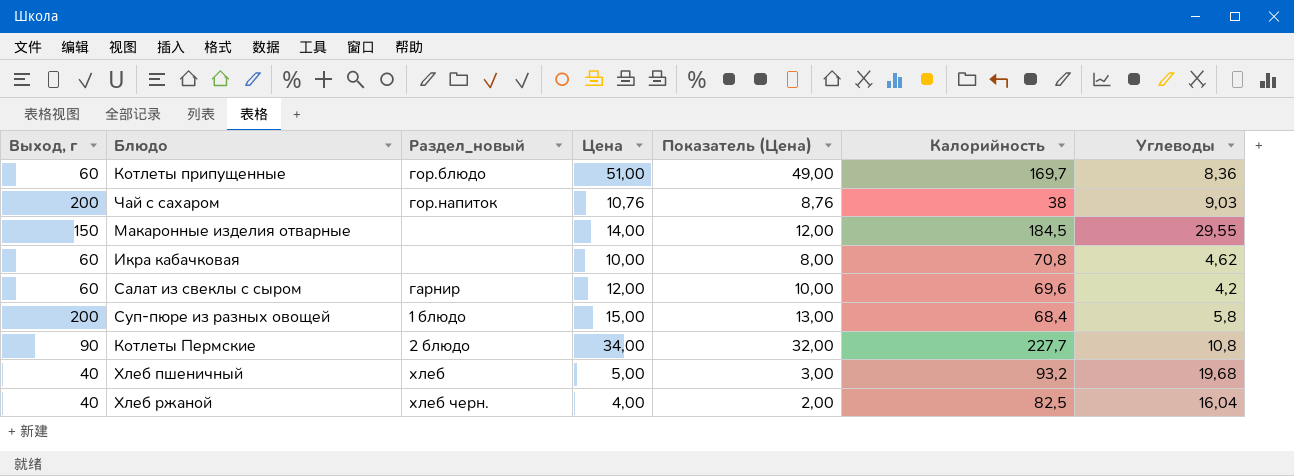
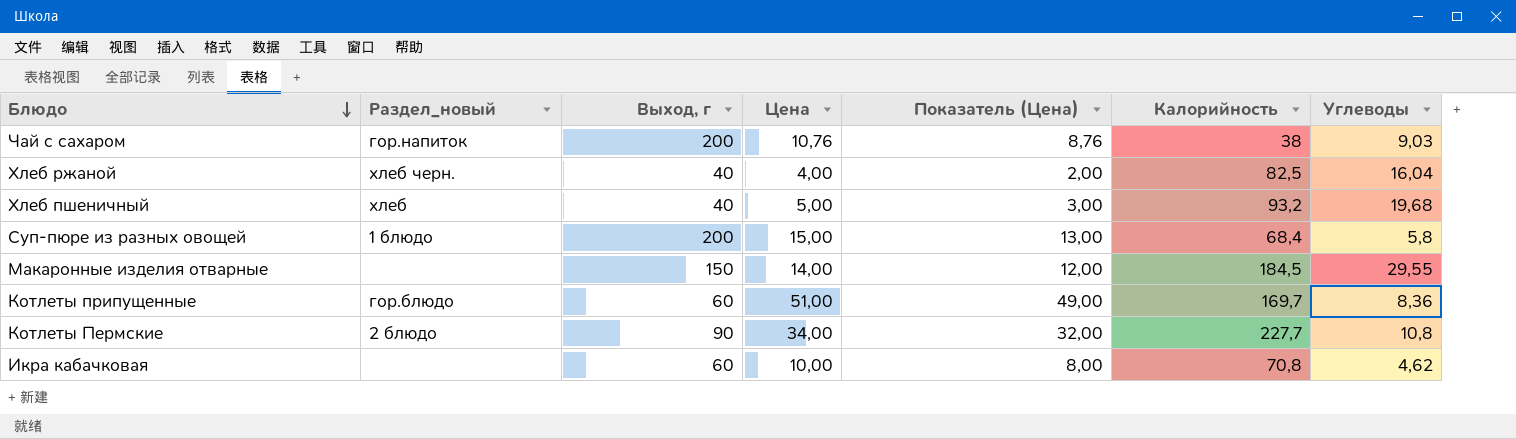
row order: none -> Блюдо descending
column Выход, г | position: 1 -> 3
row Салат из свеклы с сыром: 60 | гарнир | 12,00 | 10,00 | 69,6 | 4,2 -> none

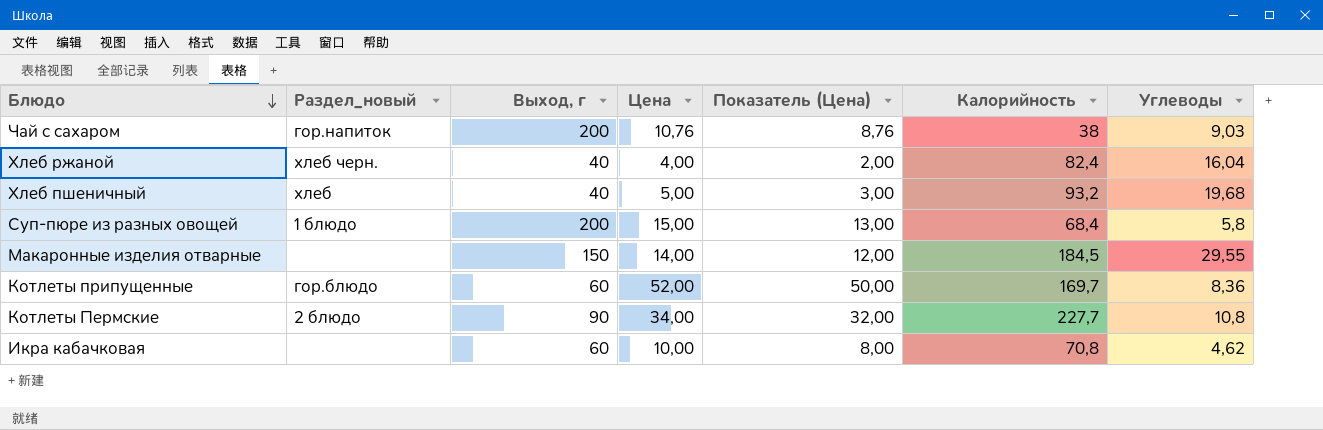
Хлеб ржаной | Калорийность: 82,5 -> 82,4
Котлеты припущенные | Цена: 51,00 -> 52,00
Котлеты припущенные | Показатель (Цена): 49,00 -> 50,00

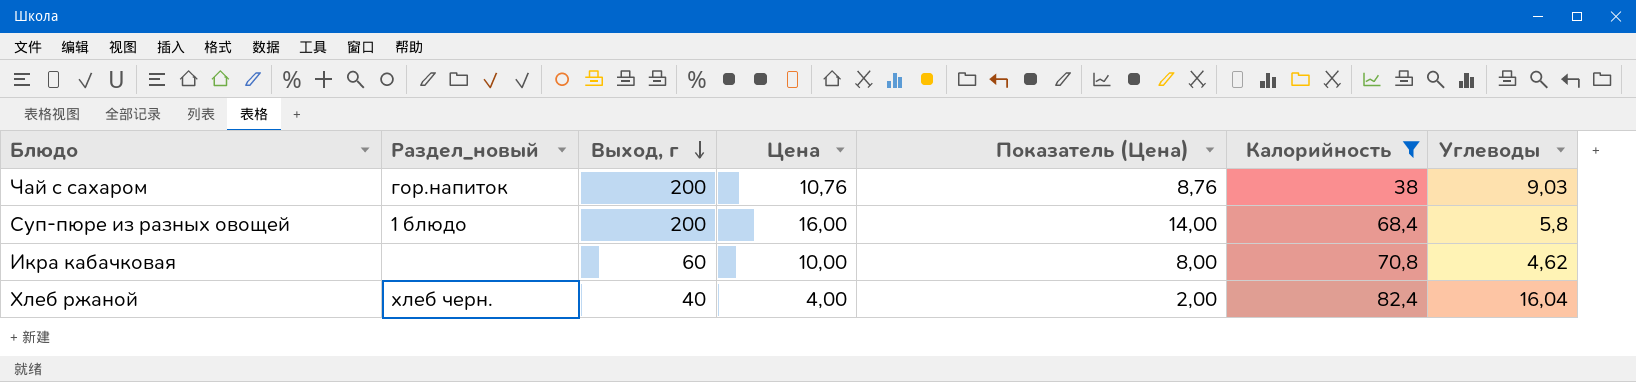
filter: none -> Калорийность <= 82,4
row order: Блюдо descending -> Выход, г descending
Суп-пюре из разных овощей | Цена: 15,00 -> 16,00
Суп-пюре из разных овощей | Показатель (Цена): 13,00 -> 14,00

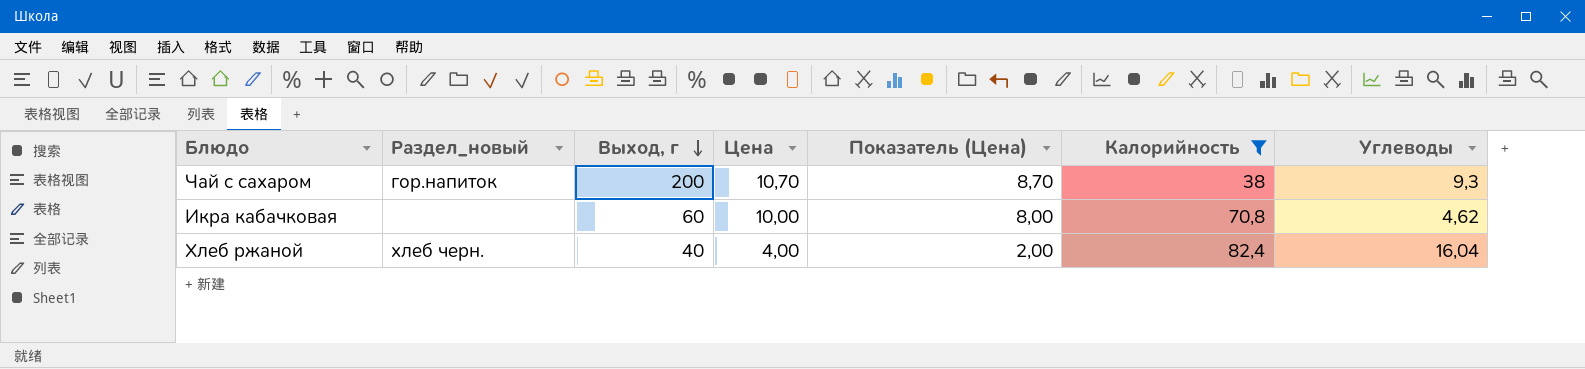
row Суп-пюре из разных овощей: 1 блюдо | 200 | 16,00 | 14,00 | 68,4 | 5,8 -> none
Чай с сахаром | Цена: 10,76 -> 10,70
Чай с сахаром | Показатель (Цена): 8,76 -> 8,70
Чай с сахаром | Углеводы: 9,03 -> 9,3

